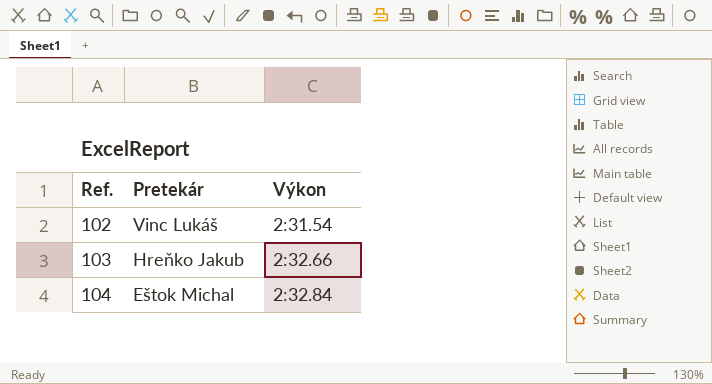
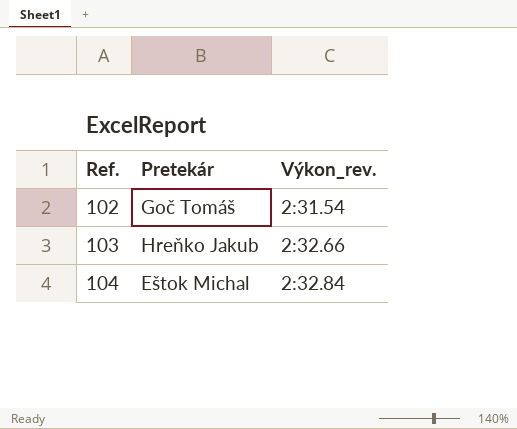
column name: Výkon -> Výkon_rev.
102 | Pretekár: Vinc Lukáš -> Goč Tomáš

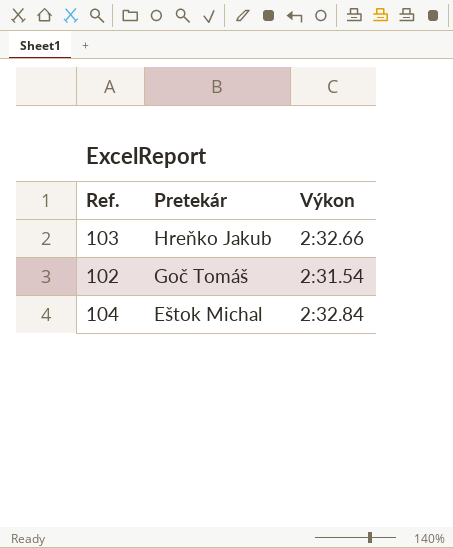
row order: Ref. ascending -> Pretekár descending
column name: Výkon_rev. -> Výkon

